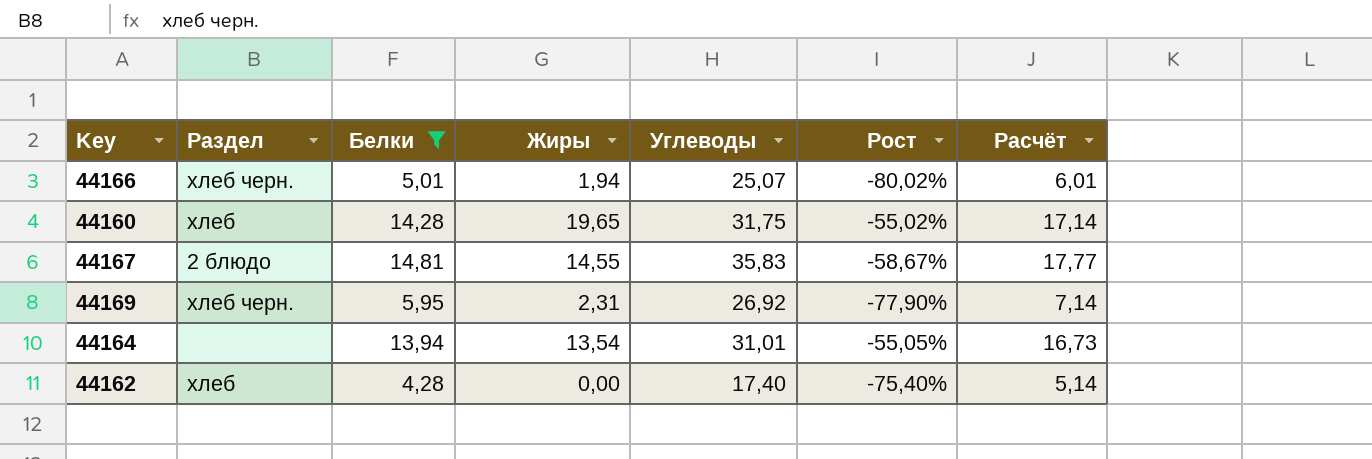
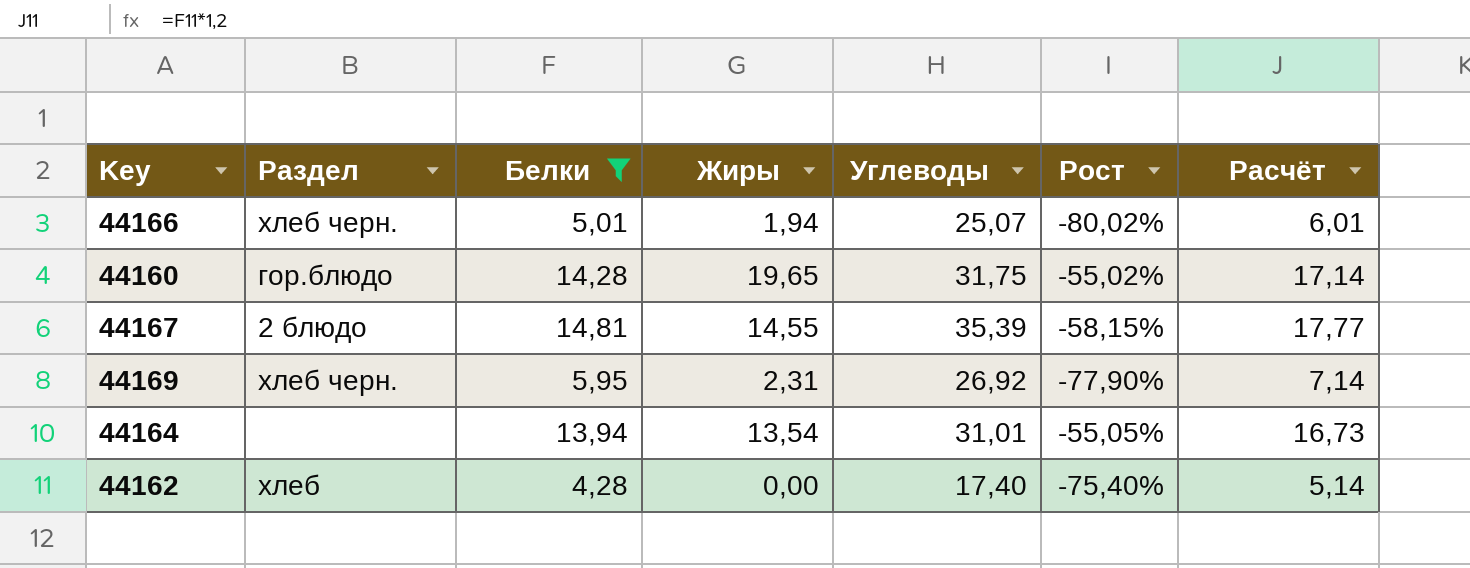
44160 | Раздел: хлеб -> гор.блюдо
44167 | Углеводы: 35,83 -> 35,39
44167 | Рост: -58,67% -> -58,15%

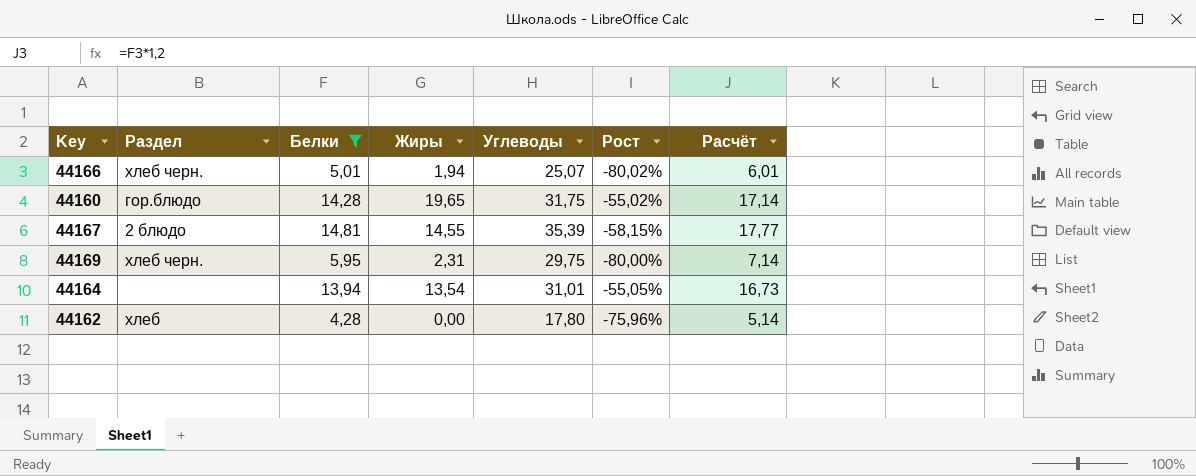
44169 | Углеводы: 26,92 -> 29,75
44169 | Рост: -77,90% -> -80,00%
44162 | Углеводы: 17,40 -> 17,80
44162 | Рост: -75,40% -> -75,96%

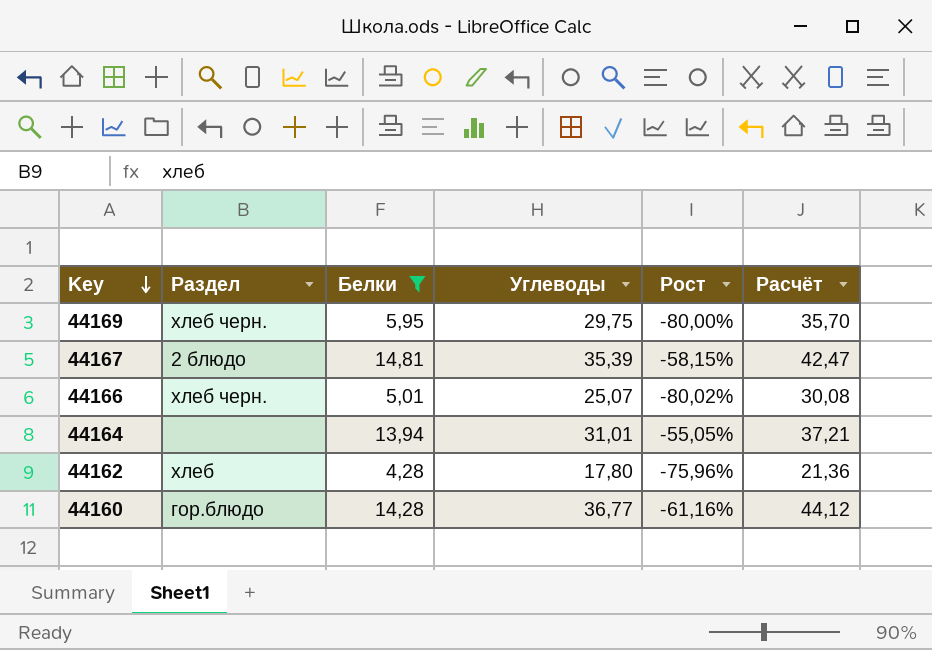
row order: none -> Key descending
column Жиры | position: 4 -> none
column Расчёт | formula: [Белки] * 1,2 -> [Углеводы] * 1,2
44160 | Углеводы: 31,75 -> 36,77
44160 | Рост: -55,02% -> -61,16%

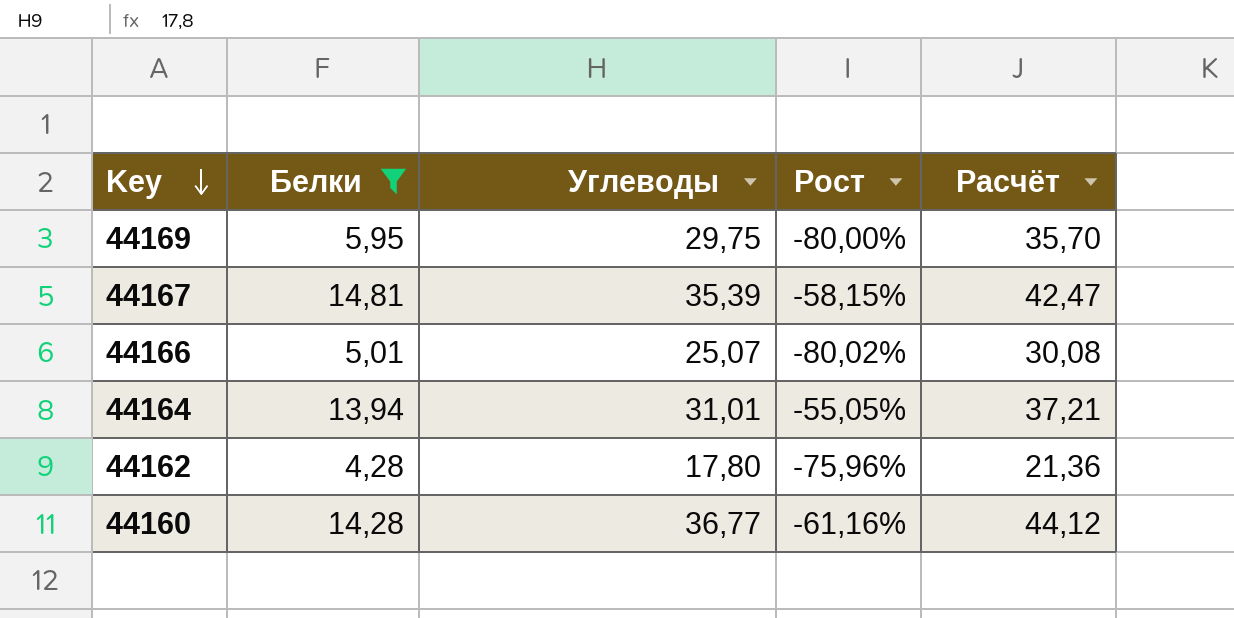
column Раздел | position: 2 -> none

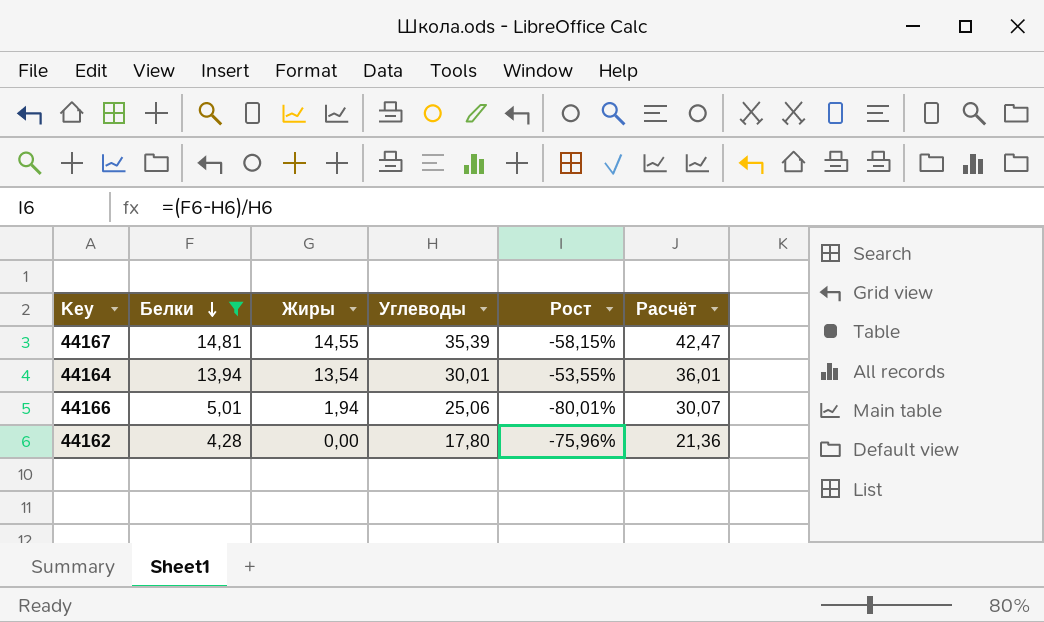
row order: Key descending -> Белки descending
column Жиры | position: none -> 3
row 44169: 5,95 | 29,75 | -80,00% | 35,70 -> none
row 44160: 14,28 | 36,77 | -61,16% | 44,12 -> none
44164 | Углеводы: 31,01 -> 30,01
44164 | Рост: -55,05% -> -53,55%
44164 | Расчёт: 37,21 -> 36,01
44166 | Углеводы: 25,07 -> 25,06
44166 | Рост: -80,02% -> -80,01%
44166 | Расчёт: 30,08 -> 30,07

